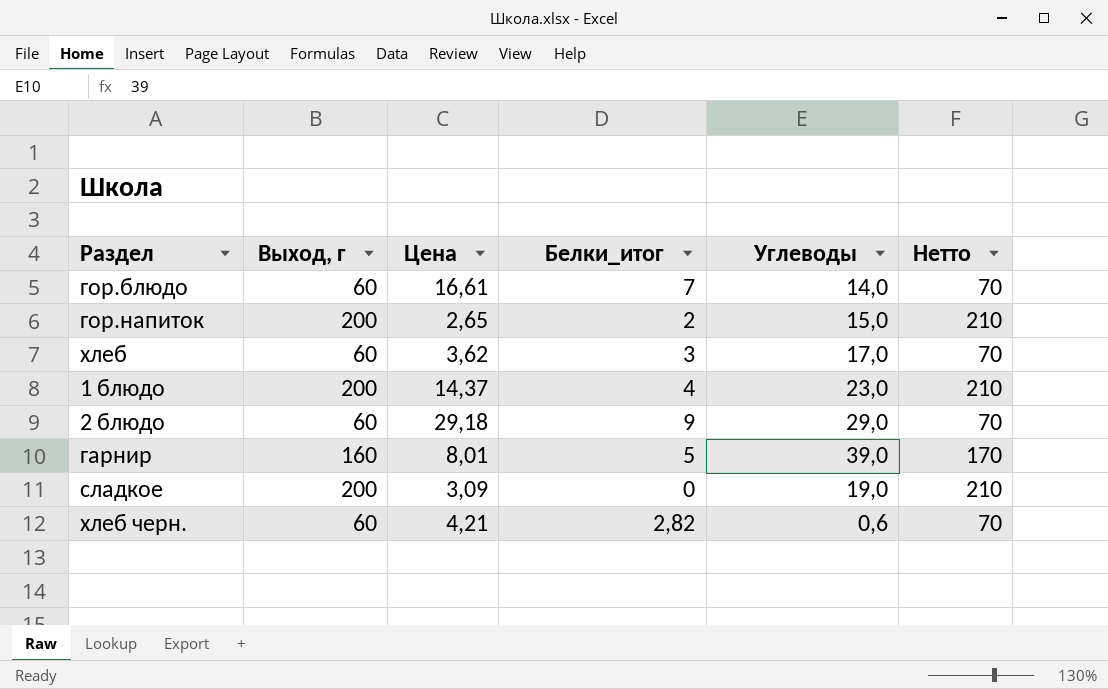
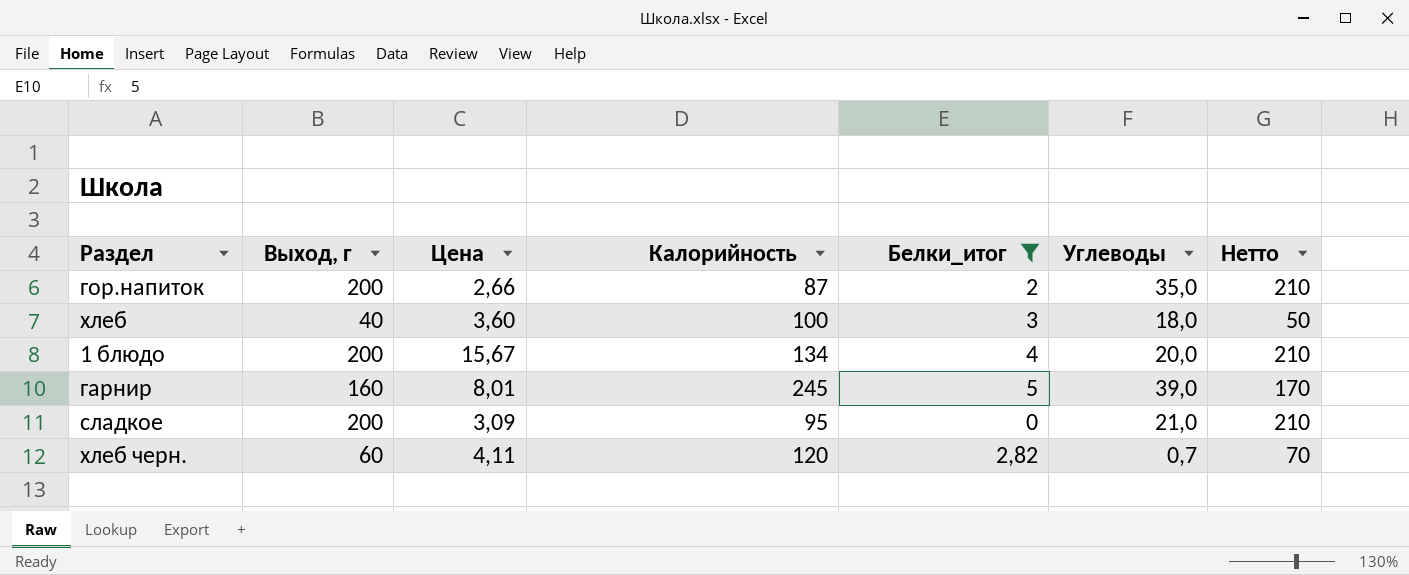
filter: none -> Белки_итог <= 5
column Калорийность | position: none -> 4
гор.напиток | Цена: 2,65 -> 2,66
гор.напиток | Углеводы: 15,0 -> 35,0
хлеб | Выход, г: 60 -> 40
хлеб | Цена: 3,62 -> 3,60
хлеб | Углеводы: 17,0 -> 18,0
хлеб | Нетто: 70 -> 50
1 блюдо | Цена: 14,37 -> 15,67
1 блюдо | Углеводы: 23,0 -> 20,0
сладкое | Углеводы: 19,0 -> 21,0
хлеб черн. | Цена: 4,21 -> 4,11
хлеб черн. | Углеводы: 0,6 -> 0,7

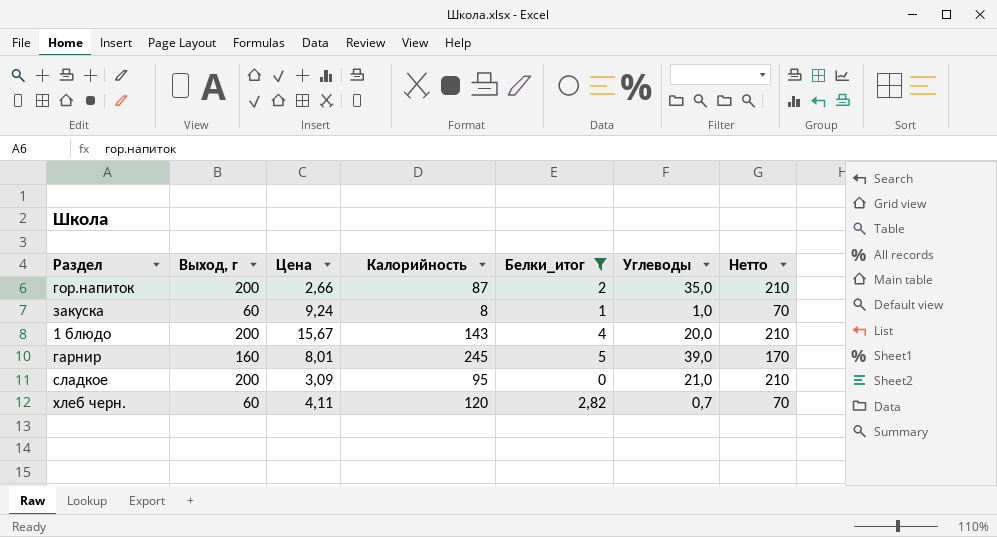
row хлеб: 40 | 3,60 | 100 | 3 | 18,0 | 50 -> none
row закуска: none -> 60 | 9,24 | 8 | 1 | 1,0 | 70
1 блюдо | Калорийность: 134 -> 143

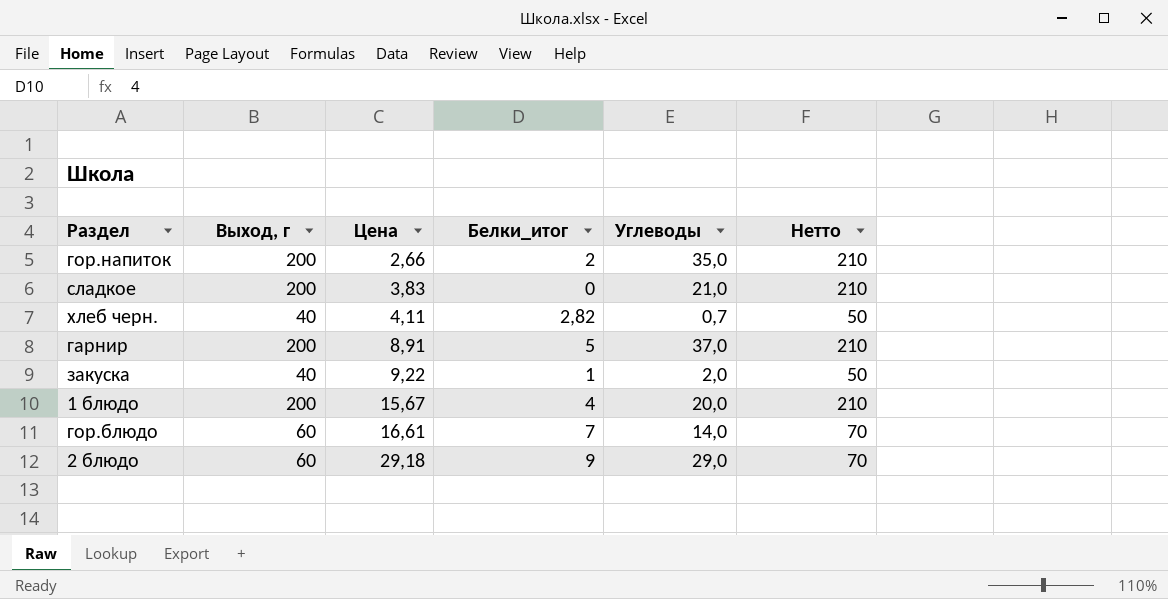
filter: Белки_итог <= 5 -> none
row order: none -> Цена ascending
column Калорийность | position: 4 -> none
сладкое | Цена: 3,09 -> 3,83
хлеб черн. | Выход, г: 60 -> 40
хлеб черн. | Нетто: 70 -> 50
гарнир | Выход, г: 160 -> 200
гарнир | Цена: 8,01 -> 8,91
гарнир | Углеводы: 39,0 -> 37,0
гарнир | Нетто: 170 -> 210
закуска | Выход, г: 60 -> 40
закуска | Цена: 9,24 -> 9,22
закуска | Углеводы: 1,0 -> 2,0
закуска | Нетто: 70 -> 50

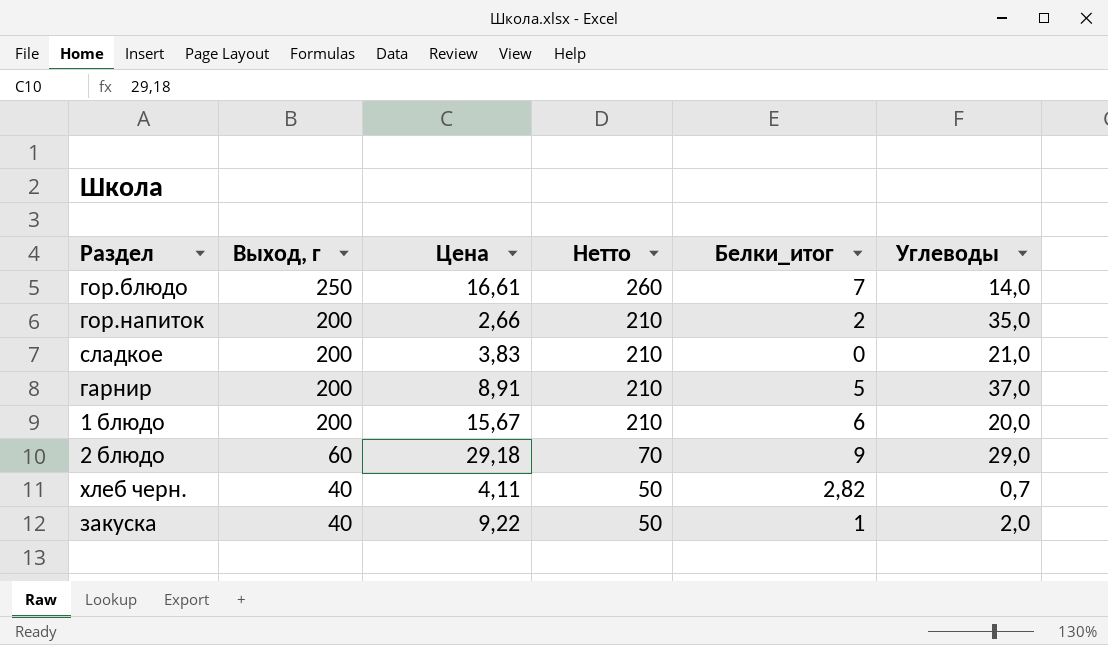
row order: Цена ascending -> Выход, г descending
column Нетто | position: 6 -> 4
гор.блюдо | Выход, г: 60 -> 250
гор.блюдо | Нетто: 70 -> 260
1 блюдо | Белки_итог: 4 -> 6

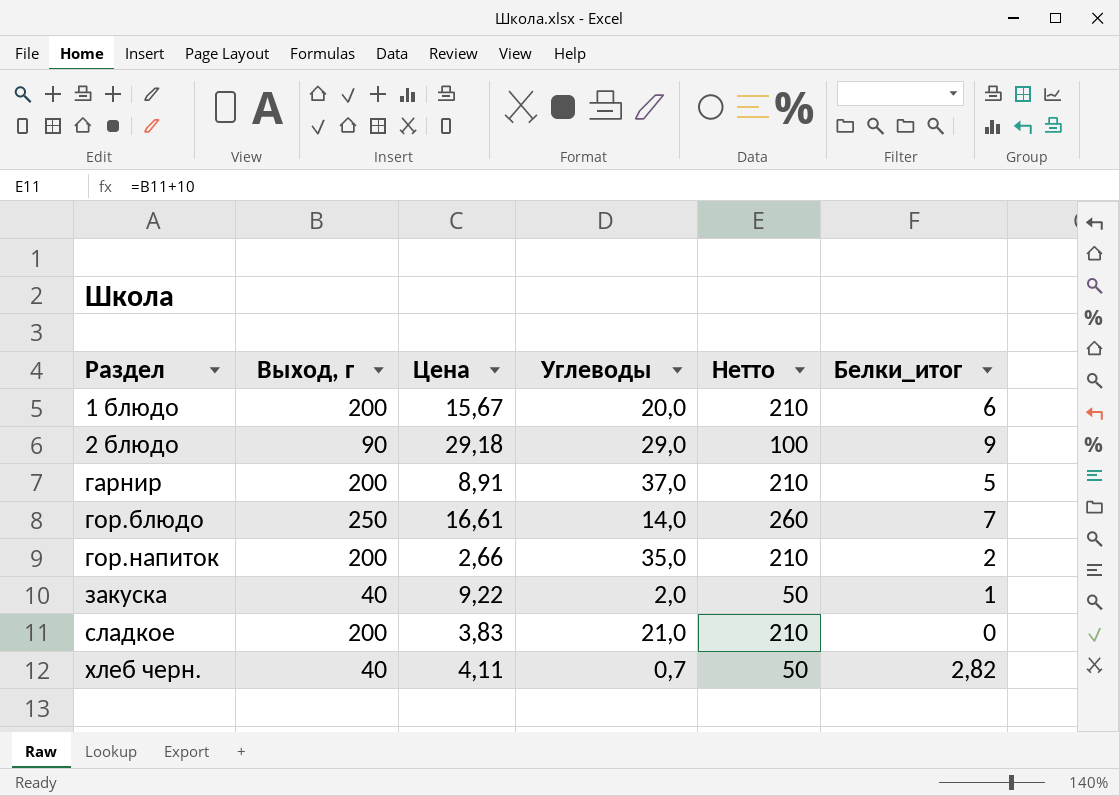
row order: Выход, г descending -> Раздел ascending
column Углеводы | position: 6 -> 4
2 блюдо | Выход, г: 60 -> 90
2 блюдо | Нетто: 70 -> 100

